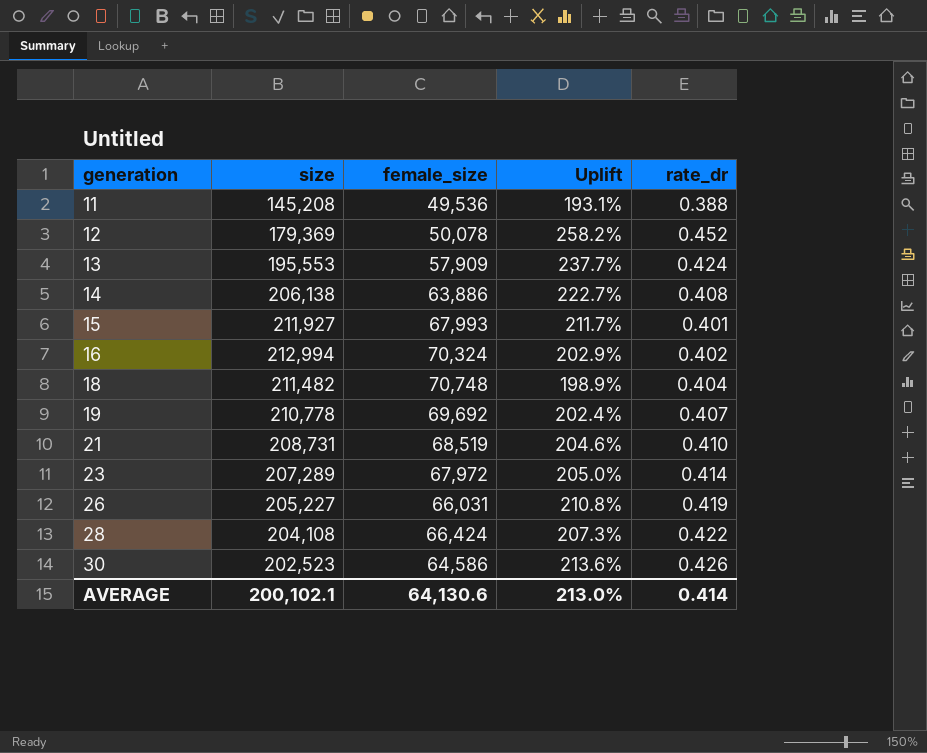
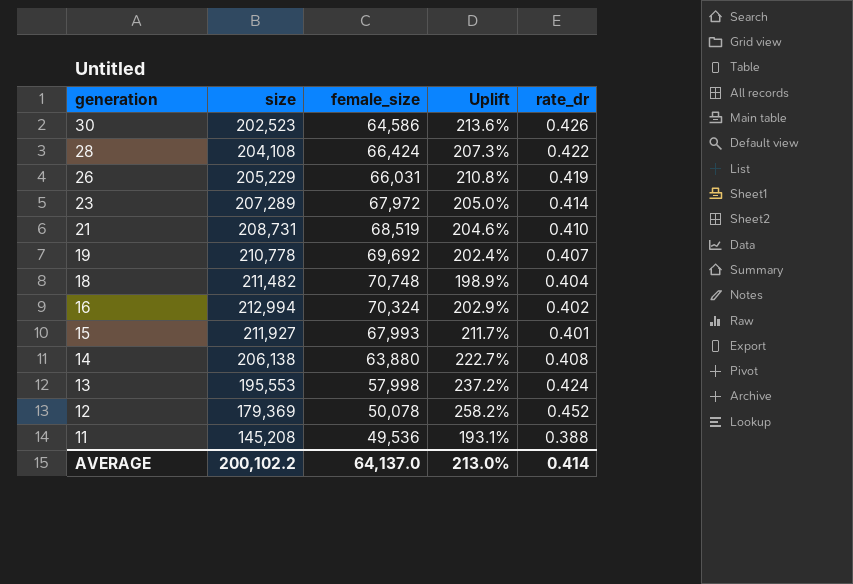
row order: generation ascending -> generation descending
26 | size: 205,227 -> 205,229
14 | female_size: 63,886 -> 63,880
13 | female_size: 57,909 -> 57,998
13 | Uplift: 237.7% -> 237.2%
AVERAGE | size: 200,102.1 -> 200,102.2
AVERAGE | female_size: 64,130.6 -> 64,137.0

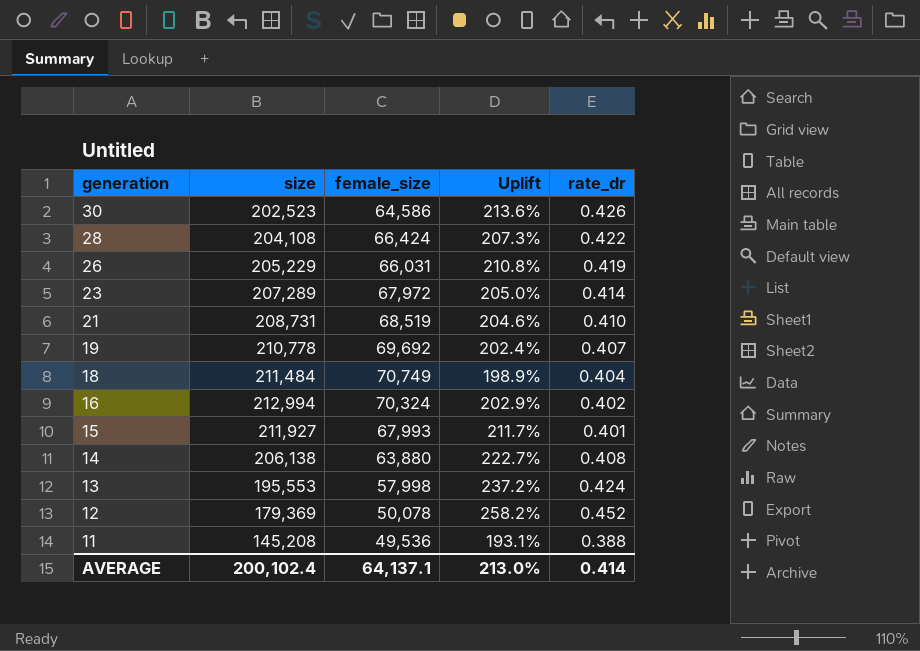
18 | size: 211,482 -> 211,484
18 | female_size: 70,748 -> 70,749
AVERAGE | size: 200,102.2 -> 200,102.4
AVERAGE | female_size: 64,137.0 -> 64,137.1

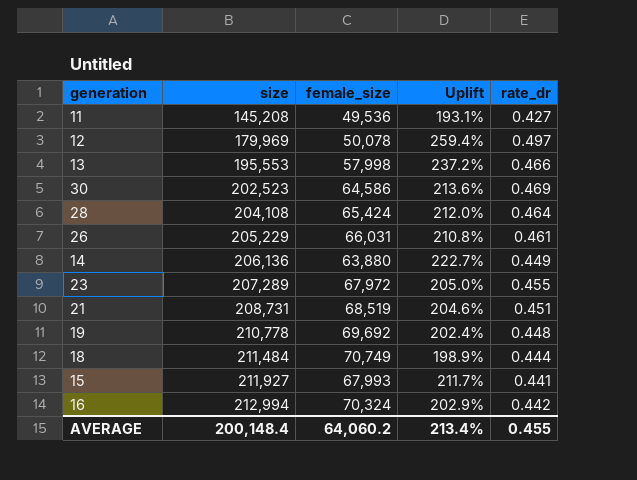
row order: generation descending -> size ascending
11 | rate_dr: 0.388 -> 0.427
12 | size: 179,369 -> 179,969
12 | Uplift: 258.2% -> 259.4%
12 | rate_dr: 0.452 -> 0.497
13 | rate_dr: 0.424 -> 0.466
30 | rate_dr: 0.426 -> 0.469
28 | female_size: 66,424 -> 65,424
28 | Uplift: 207.3% -> 212.0%
28 | rate_dr: 0.422 -> 0.464
26 | rate_dr: 0.419 -> 0.461
14 | size: 206,138 -> 206,136
14 | rate_dr: 0.408 -> 0.449
23 | rate_dr: 0.414 -> 0.455
21 | rate_dr: 0.410 -> 0.451
19 | rate_dr: 0.407 -> 0.448
18 | rate_dr: 0.404 -> 0.444
15 | rate_dr: 0.401 -> 0.441
16 | rate_dr: 0.402 -> 0.442
AVERAGE | size: 200,102.4 -> 200,148.4
AVERAGE | female_size: 64,137.1 -> 64,060.2
AVERAGE | Uplift: 213.0% -> 213.4%
AVERAGE | rate_dr: 0.414 -> 0.455

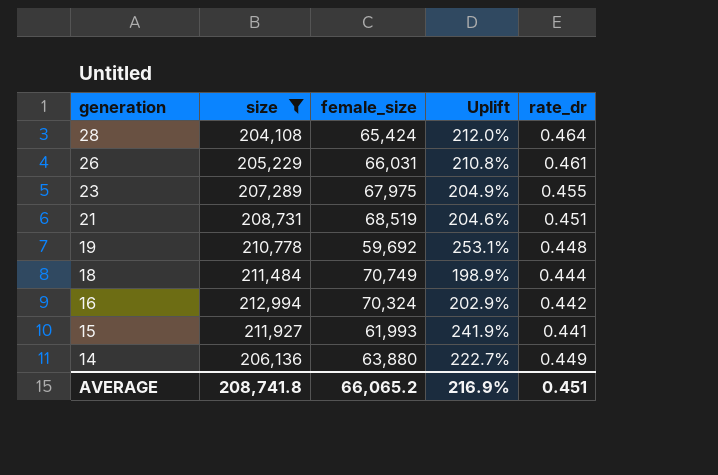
filter: none -> size >= 204,108
row order: size ascending -> generation descending
23 | female_size: 67,972 -> 67,975
23 | Uplift: 205.0% -> 204.9%
19 | female_size: 69,692 -> 59,692
19 | Uplift: 202.4% -> 253.1%
15 | female_size: 67,993 -> 61,993
15 | Uplift: 211.7% -> 241.9%
AVERAGE | size: 200,148.4 -> 208,741.8
AVERAGE | female_size: 64,060.2 -> 66,065.2
AVERAGE | Uplift: 213.4% -> 216.9%
AVERAGE | rate_dr: 0.455 -> 0.451

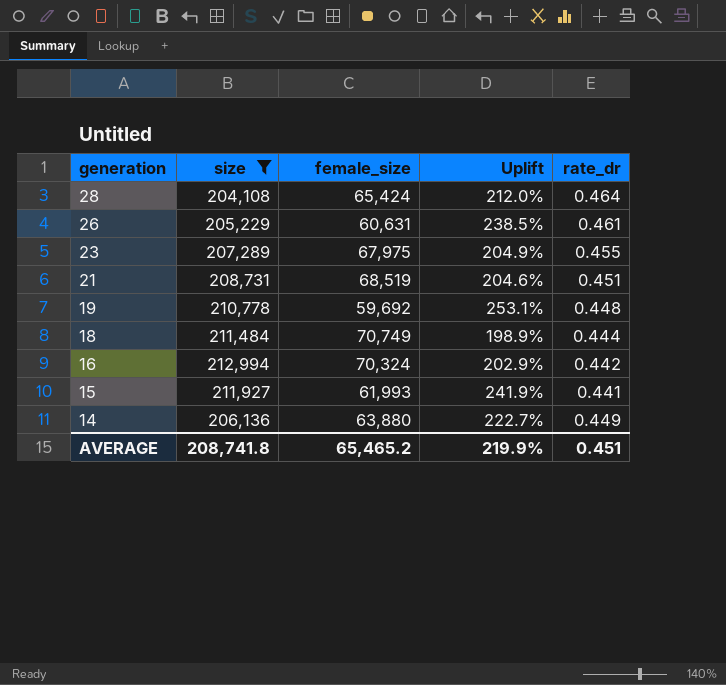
26 | female_size: 66,031 -> 60,631
26 | Uplift: 210.8% -> 238.5%
AVERAGE | female_size: 66,065.2 -> 65,465.2
AVERAGE | Uplift: 216.9% -> 219.9%

